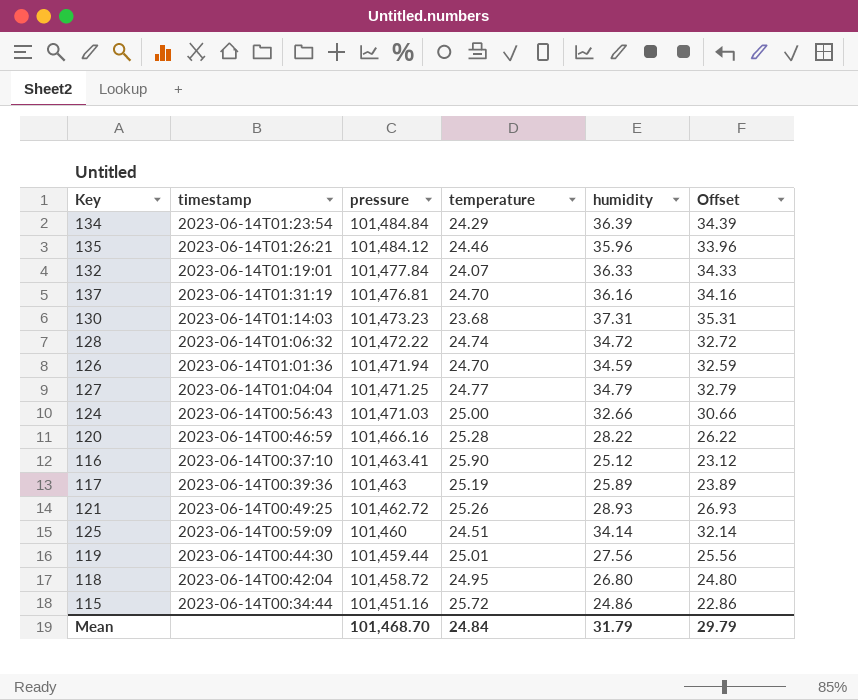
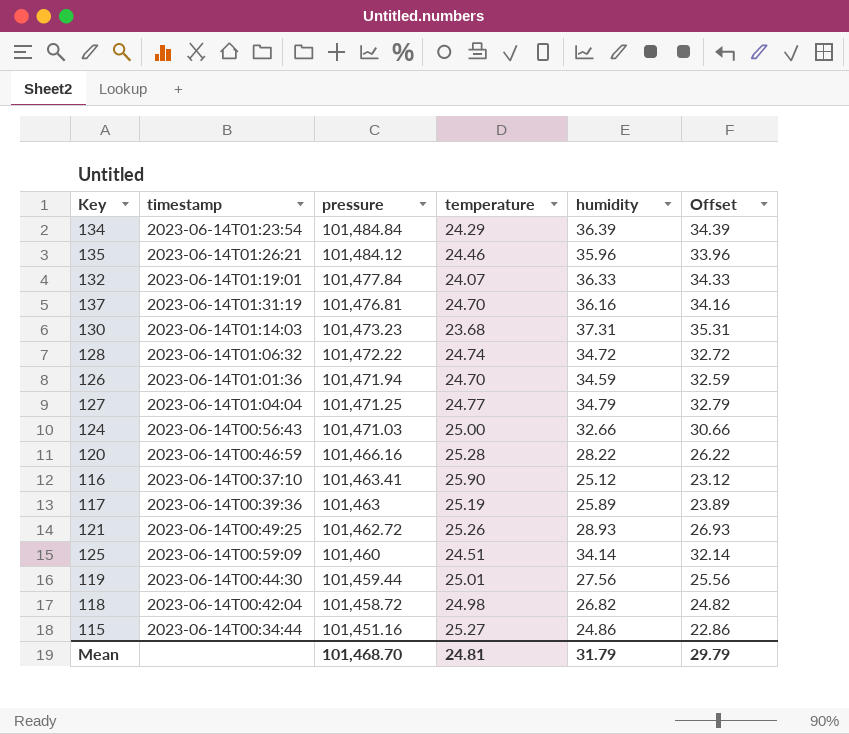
118 | temperature: 24.95 -> 24.98
118 | humidity: 26.80 -> 26.82
118 | Offset: 24.80 -> 24.82
115 | temperature: 25.72 -> 25.27
Mean | temperature: 24.84 -> 24.81

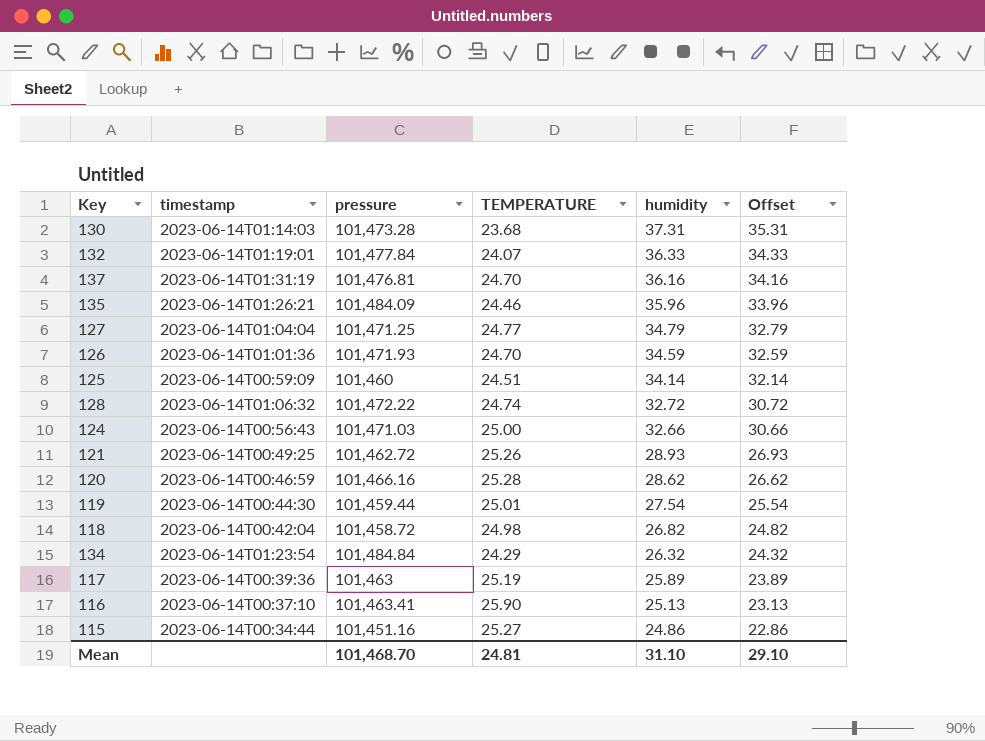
row order: pressure descending -> humidity descending
column name: temperature -> TEMPERATURE
130 | pressure: 101,473.23 -> 101,473.28
135 | pressure: 101,484.12 -> 101,484.09
126 | pressure: 101,471.94 -> 101,471.93
128 | humidity: 34.72 -> 32.72
128 | Offset: 32.72 -> 30.72
120 | humidity: 28.22 -> 28.62
120 | Offset: 26.22 -> 26.62
119 | humidity: 27.56 -> 27.54
119 | Offset: 25.56 -> 25.54
134 | humidity: 36.39 -> 26.32
134 | Offset: 34.39 -> 24.32
116 | humidity: 25.12 -> 25.13
116 | Offset: 23.12 -> 23.13
Mean | humidity: 31.79 -> 31.10
Mean | Offset: 29.79 -> 29.10

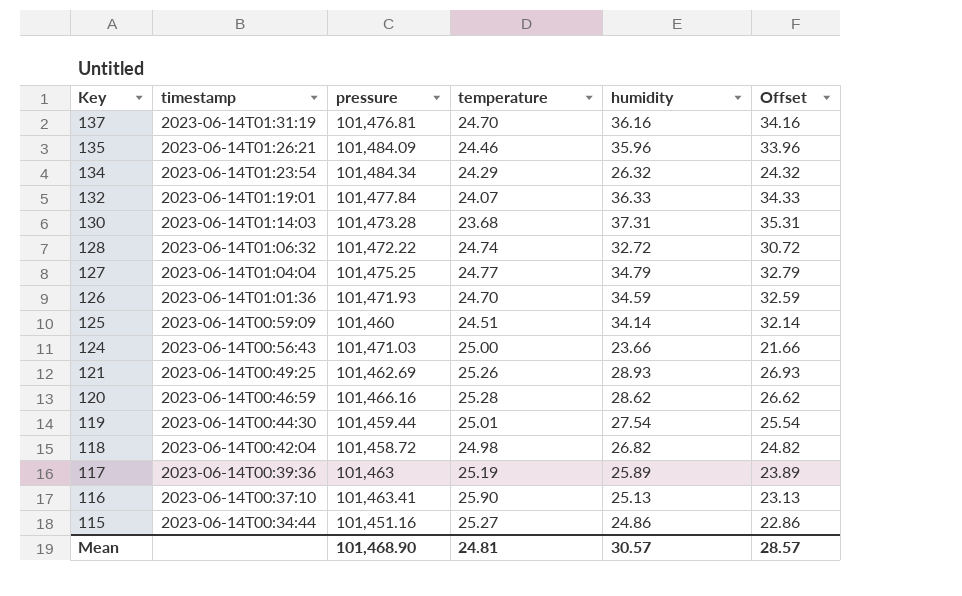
row order: humidity descending -> Key descending
column name: TEMPERATURE -> temperature
134 | pressure: 101,484.84 -> 101,484.34
127 | pressure: 101,471.25 -> 101,475.25
124 | humidity: 32.66 -> 23.66
124 | Offset: 30.66 -> 21.66
121 | pressure: 101,462.72 -> 101,462.69
Mean | pressure: 101,468.70 -> 101,468.90
Mean | humidity: 31.10 -> 30.57
Mean | Offset: 29.10 -> 28.57

